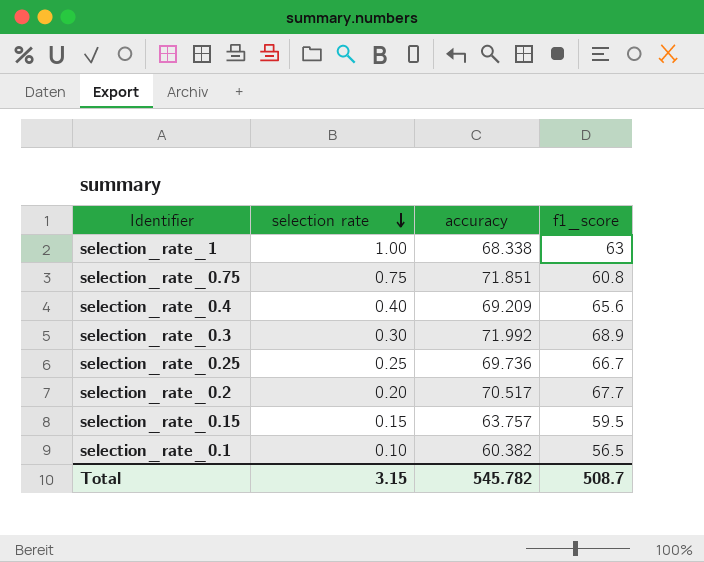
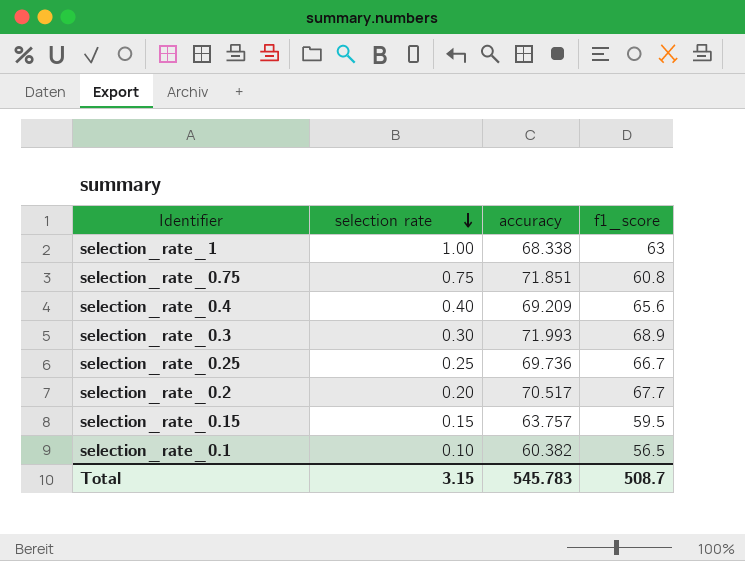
selection_rate_0.3 | accuracy: 71.992 -> 71.993
Total | accuracy: 545.782 -> 545.783

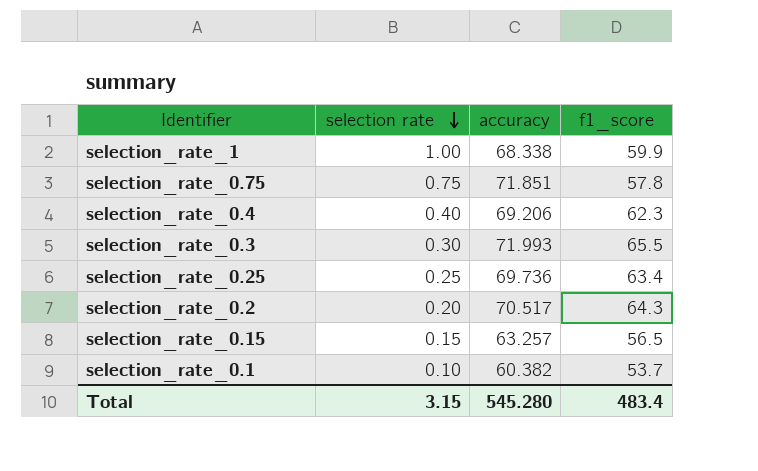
selection_rate_1 | f1_score: 63 -> 59.9
selection_rate_0.75 | f1_score: 60.8 -> 57.8
selection_rate_0.4 | accuracy: 69.209 -> 69.206
selection_rate_0.4 | f1_score: 65.6 -> 62.3
selection_rate_0.3 | f1_score: 68.9 -> 65.5
selection_rate_0.25 | f1_score: 66.7 -> 63.4
selection_rate_0.2 | f1_score: 67.7 -> 64.3
selection_rate_0.15 | accuracy: 63.757 -> 63.257
selection_rate_0.15 | f1_score: 59.5 -> 56.5
selection_rate_0.1 | f1_score: 56.5 -> 53.7
Total | accuracy: 545.783 -> 545.280
Total | f1_score: 508.7 -> 483.4

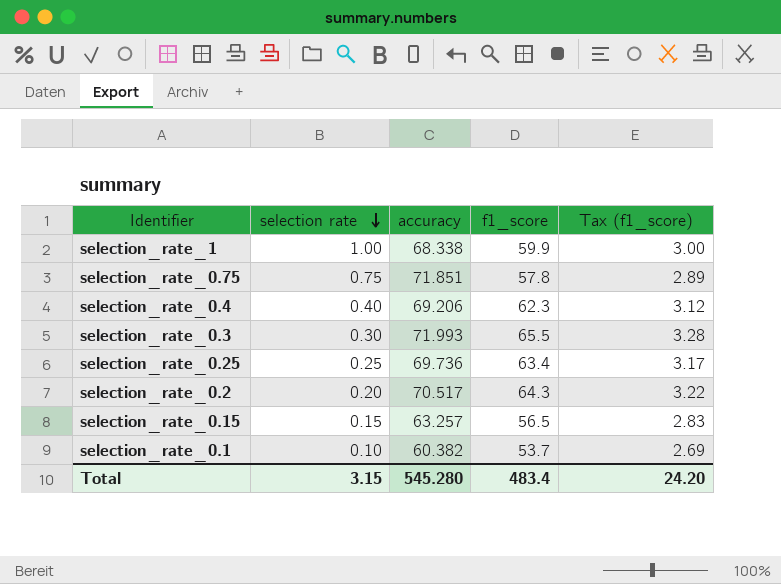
column Tax (f1_score) | formula: none -> [f1_score] * 0.05

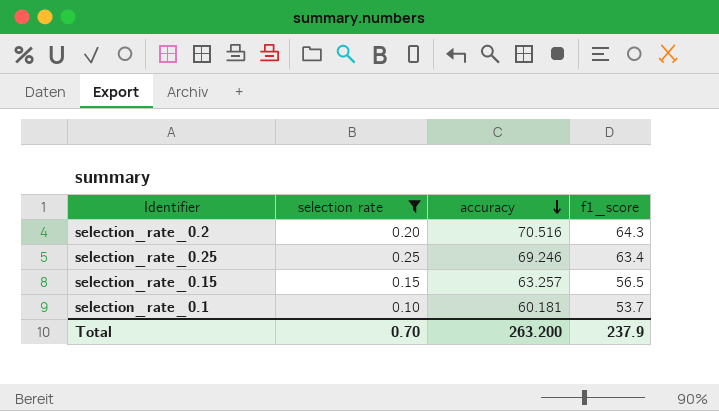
filter: none -> selection rate <= 0.25
row order: selection rate descending -> accuracy descending
column Tax (f1_score) | formula: [f1_score] * 0.05 -> none
selection_rate_0.2 | accuracy: 70.517 -> 70.516
selection_rate_0.25 | accuracy: 69.736 -> 69.246
selection_rate_0.1 | accuracy: 60.382 -> 60.181
Total | selection rate: 3.15 -> 0.70
Total | accuracy: 545.280 -> 263.200
Total | f1_score: 483.4 -> 237.9

